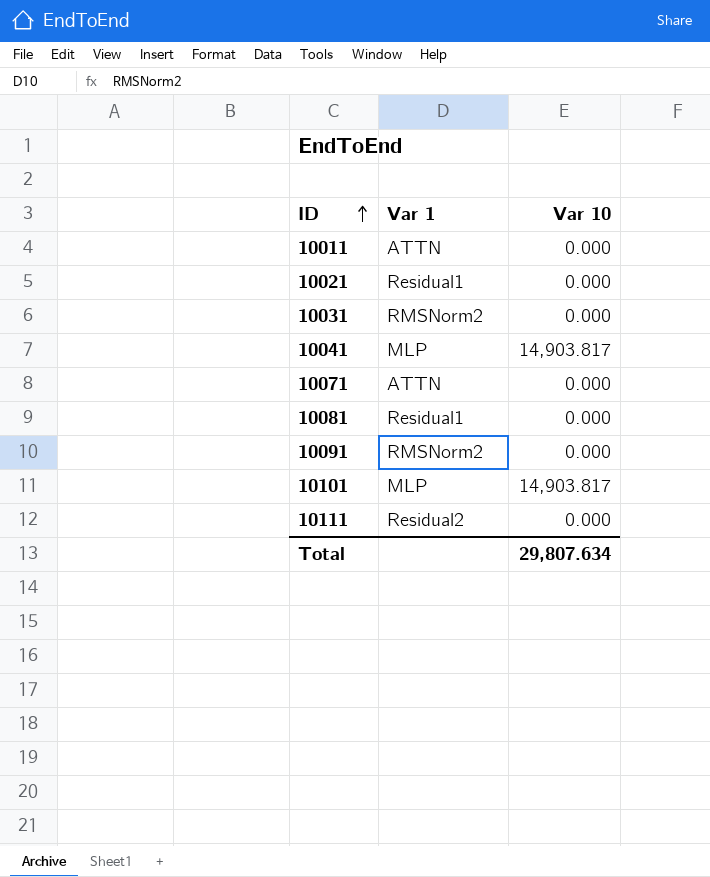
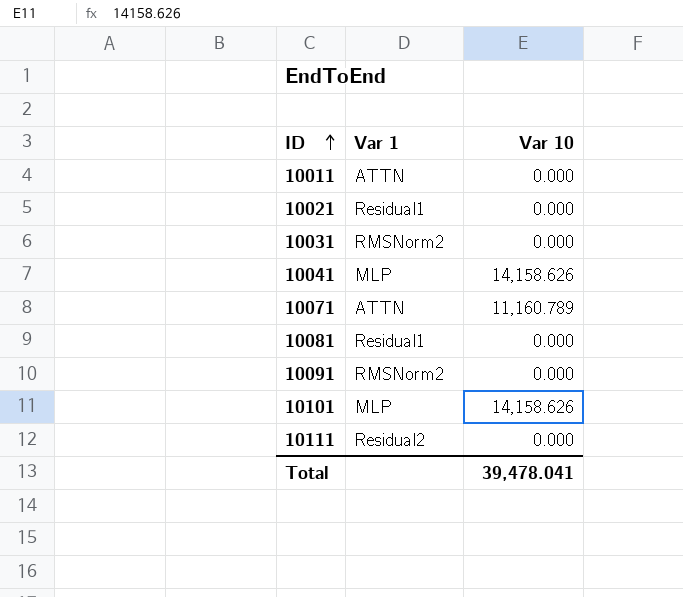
10041 | Var 10: 14,903.817 -> 14,158.626
10071 | Var 10: 0.000 -> 11,160.789
10101 | Var 10: 14,903.817 -> 14,158.626
Total | Var 10: 29,807.634 -> 39,478.041

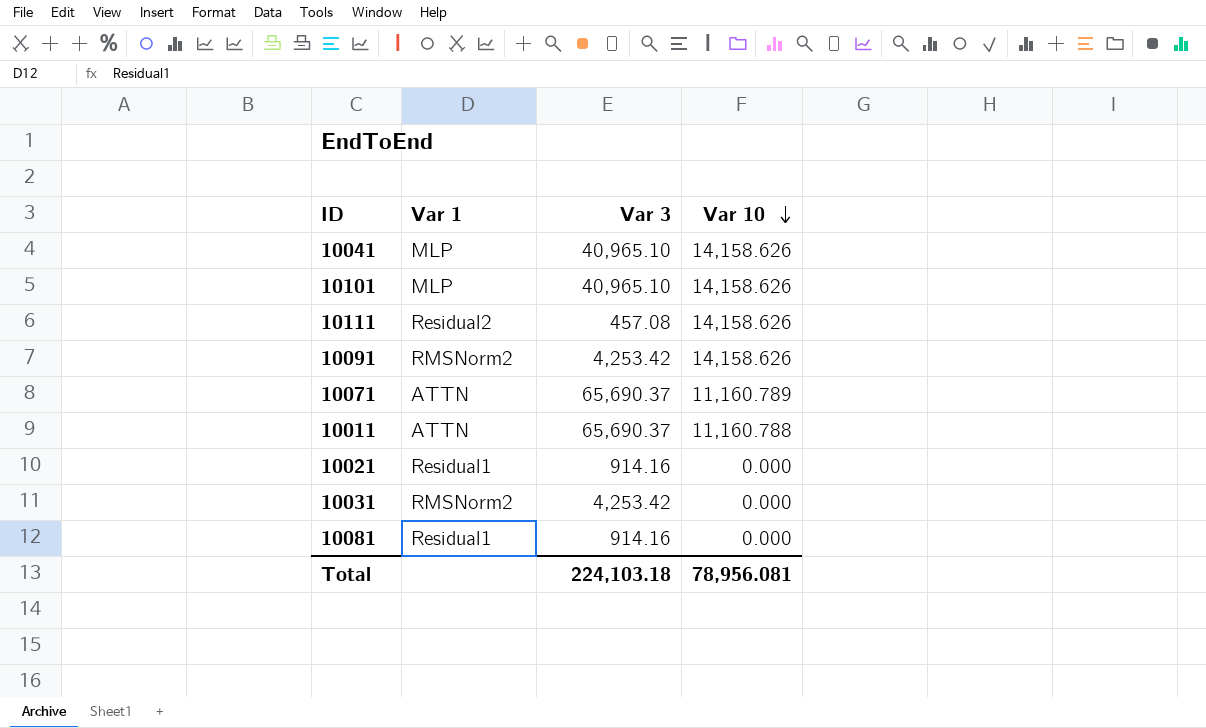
row order: ID ascending -> Var 10 descending
column Var 3 | position: none -> 3
10111 | Var 10: 0.000 -> 14,158.626
10091 | Var 10: 0.000 -> 14,158.626
10011 | Var 10: 0.000 -> 11,160.788
Total | Var 10: 39,478.041 -> 78,956.081

